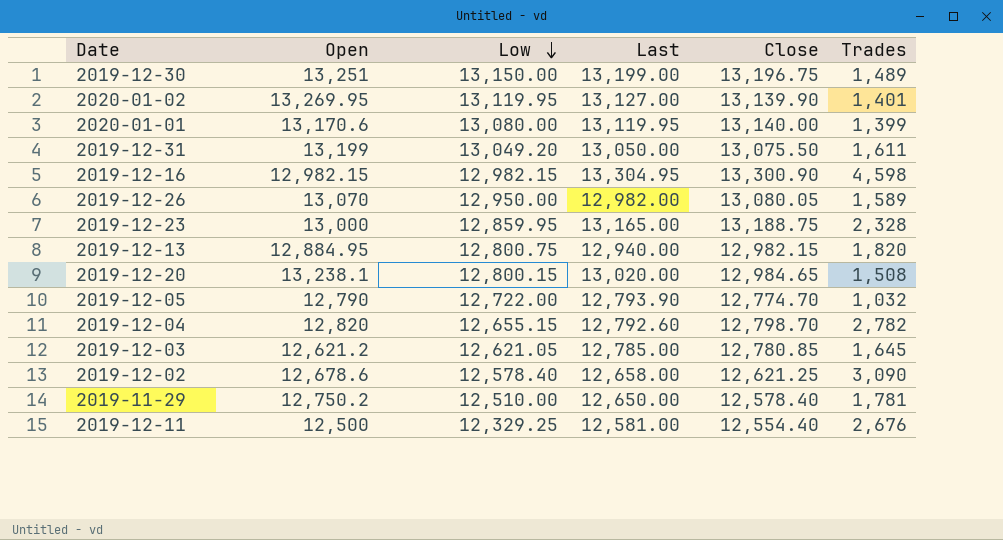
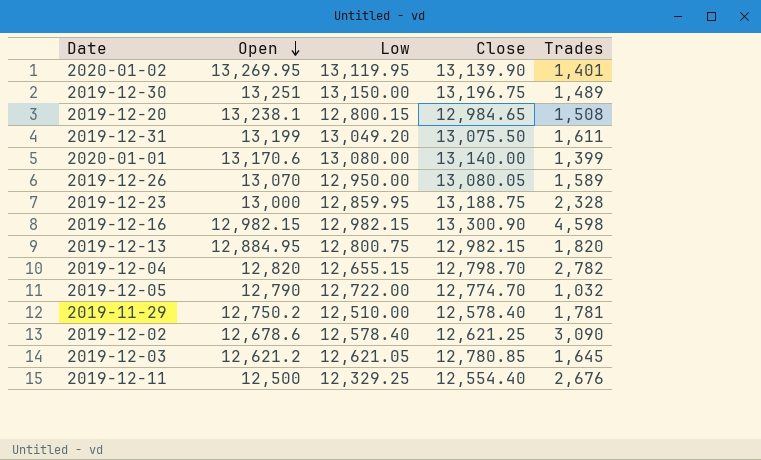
row order: Low descending -> Open descending
column Last | position: 4 -> none

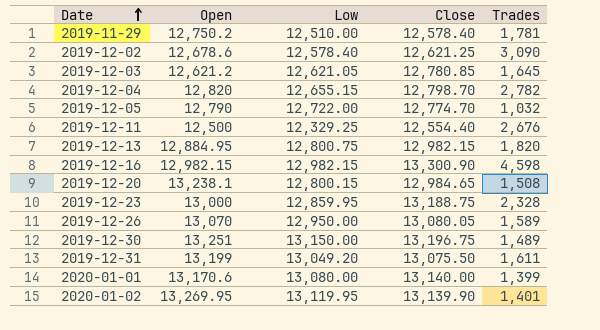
row order: Open descending -> Date ascending

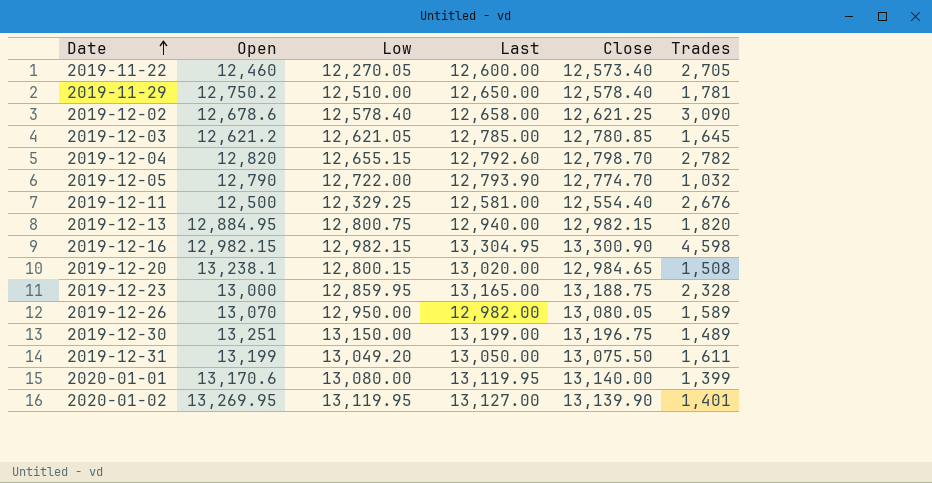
column Last | position: none -> 4
row 2019-11-22: none -> 12,460 | 12,270.05 | 12,600.00 | 12,573.40 | 2,705

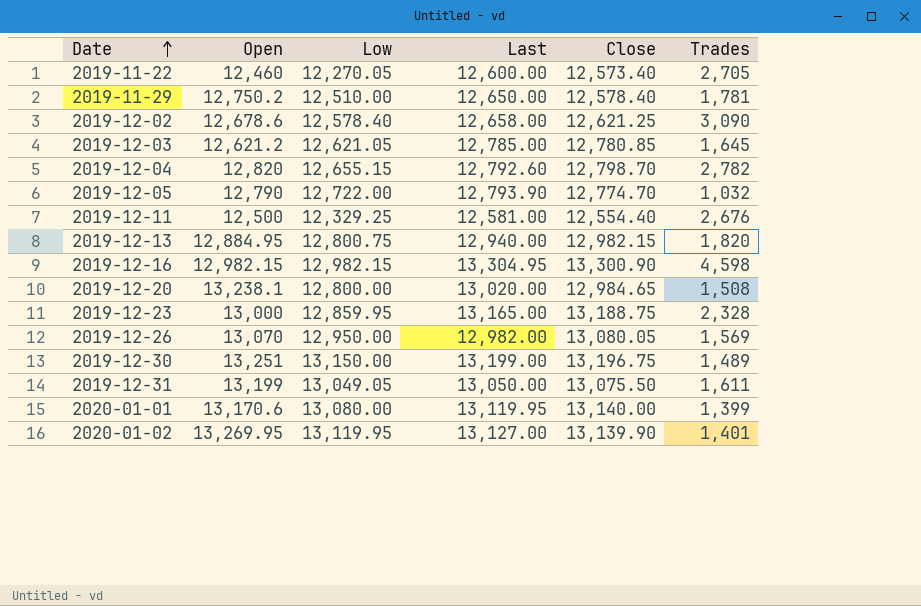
2019-12-20 | Low: 12,800.15 -> 12,800.00
2019-12-26 | Trades: 1,589 -> 1,569
2019-12-31 | Low: 13,049.20 -> 13,049.05

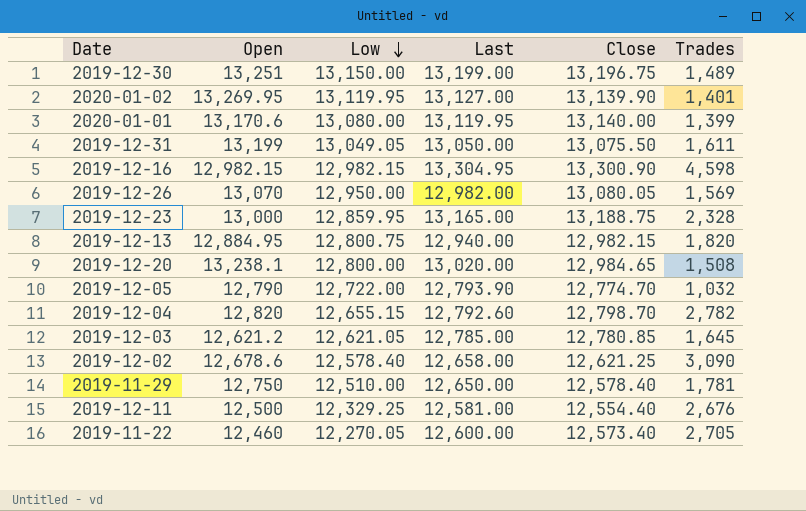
row order: Date ascending -> Low descending
2019-11-29 | Open: 12,750.2 -> 12,750

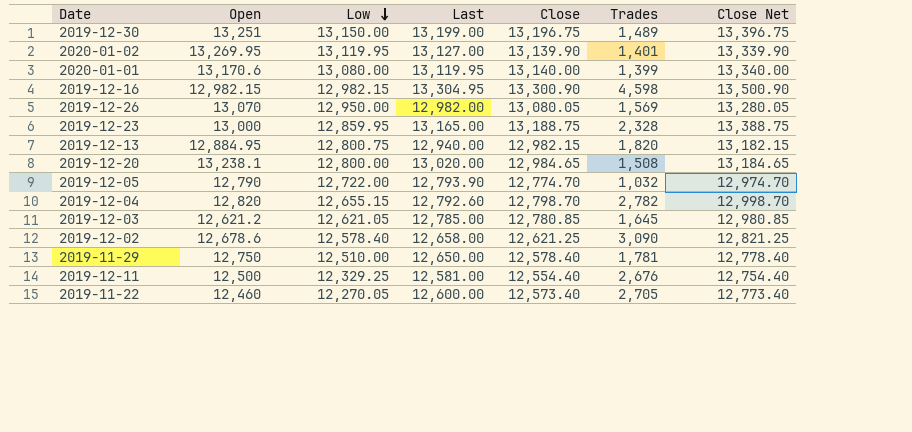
column Close Net | formula: none -> [Close] + 200
row 2019-12-31: 13,199 | 13,049.05 | 13,050.00 | 13,075.50 | 1,611 -> none

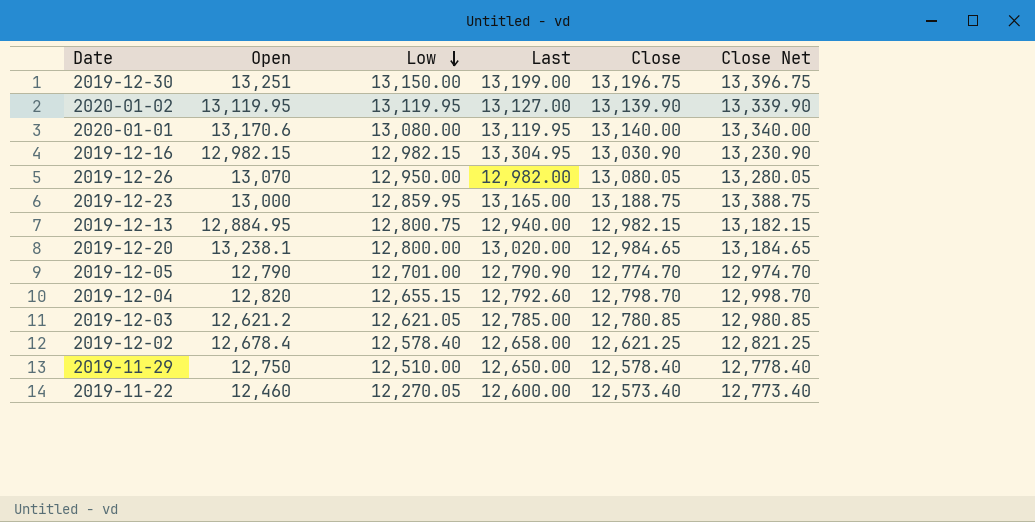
column Trades | position: 6 -> none
row 2019-12-11: 12,500 | 12,329.25 | 12,581.00 | 12,554.40 | 2,676 | 12,754.40 -> none
2020-01-02 | Open: 13,269.95 -> 13,119.95
2019-12-16 | Close: 13,300.90 -> 13,030.90
2019-12-16 | Close Net: 13,500.90 -> 13,230.90
2019-12-05 | Low: 12,722.00 -> 12,701.00
2019-12-05 | Last: 12,793.90 -> 12,790.90
2019-12-02 | Open: 12,678.6 -> 12,678.4

